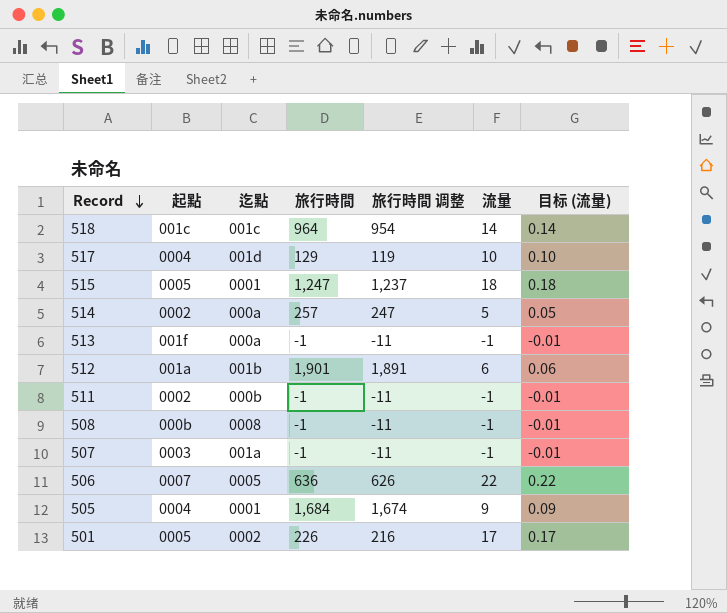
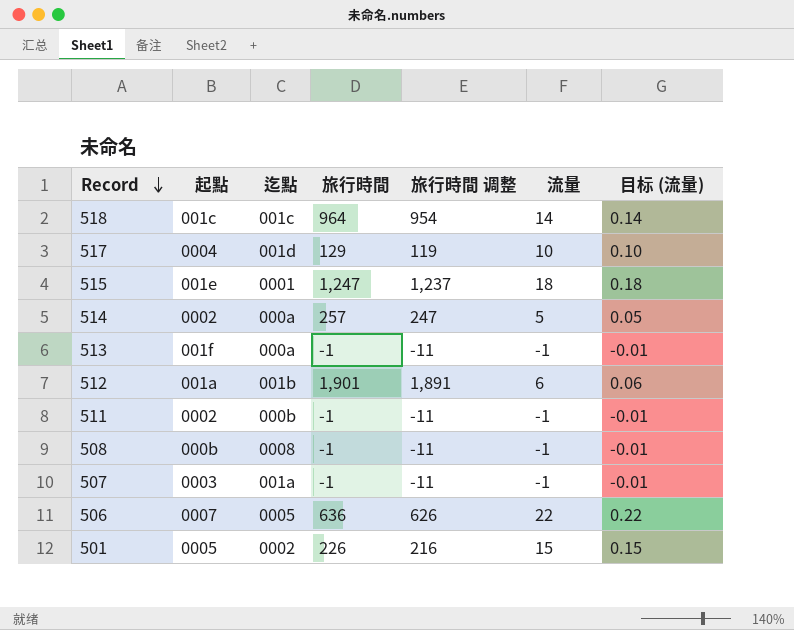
row 505: 0004 | 0001 | 1,684 | 1,674 | 9 | 0.09 -> none
515 | 起點: 0005 -> 001e
501 | 流量: 17 -> 15
501 | 目标 (流量): 0.17 -> 0.15

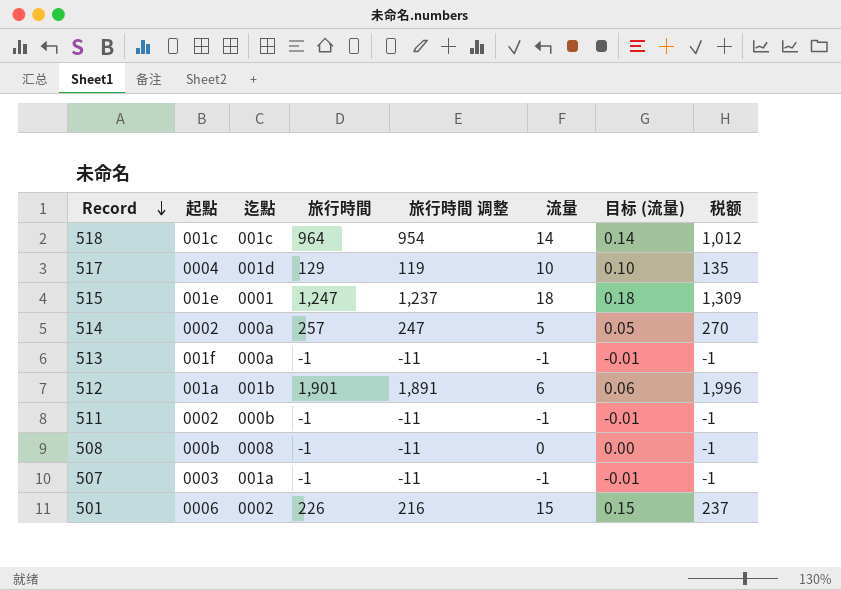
column 税额 | formula: none -> [旅行時間] * 1.05
row 506: 0007 | 0005 | 636 | 626 | 22 | 0.22 -> none
508 | 流量: -1 -> 0
508 | 目标 (流量): -0.01 -> 0.00
501 | 起點: 0005 -> 0006

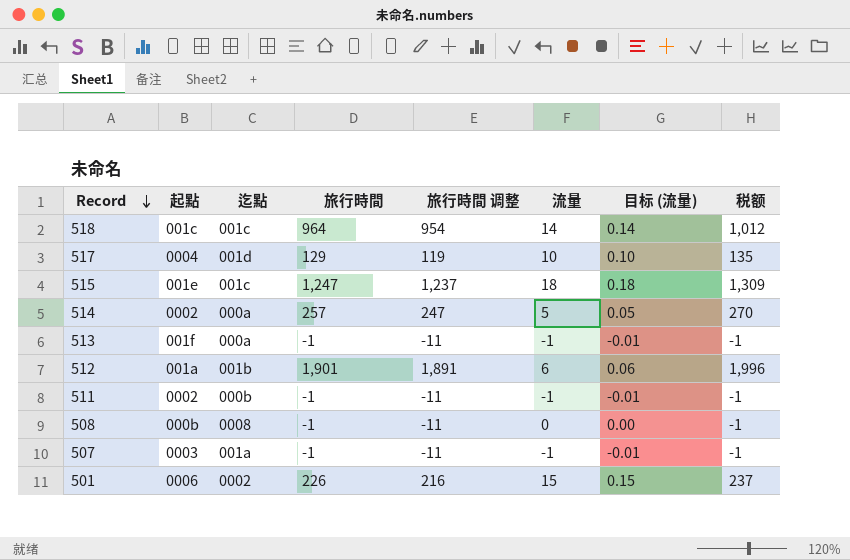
515 | 迄點: 0001 -> 001c

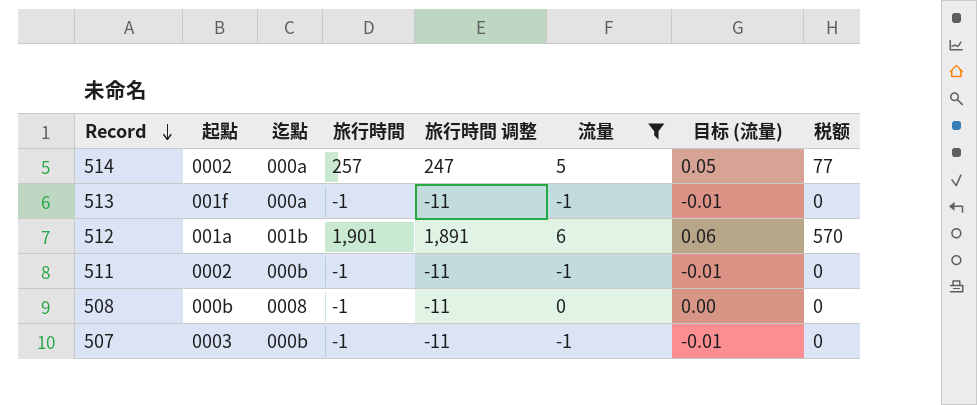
filter: none -> 流量 <= 6
column 税额 | formula: [旅行時間] * 1.05 -> [旅行時間] * 0.3
507 | 迄點: 001a -> 000b

